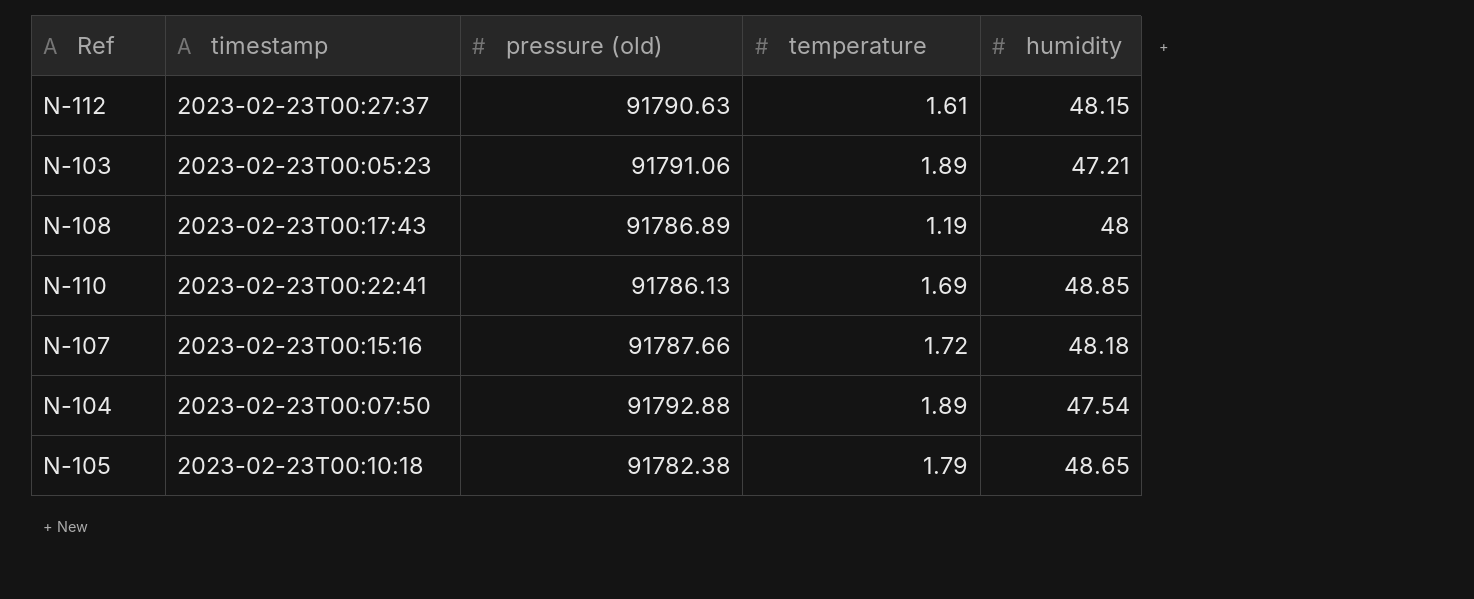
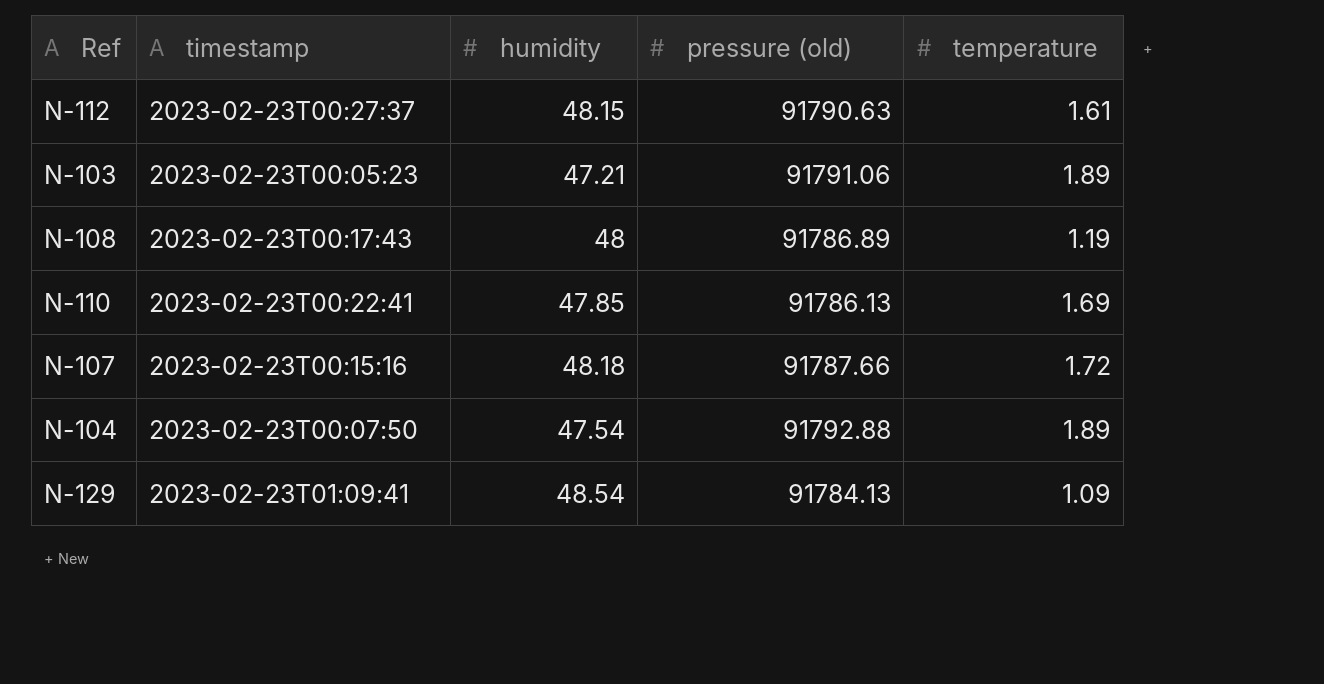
column humidity | position: 5 -> 3
row N-105: 2023-02-23T00:10:18 | 91782.38 | 1.79 | 48.65 -> none
N-110 | humidity: 48.85 -> 47.85
row N-129: none -> 2023-02-23T01:09:41 | 48.54 | 91784.13 | 1.09

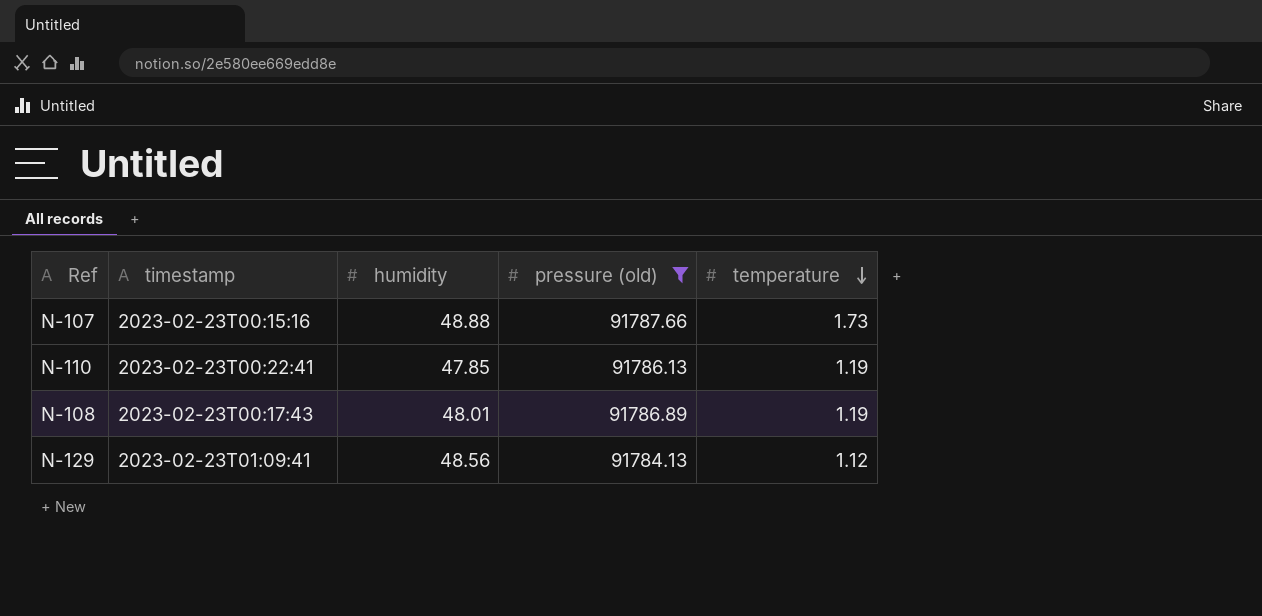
filter: none -> pressure (old) <= 91787.66
row order: none -> temperature descending
N-107 | humidity: 48.18 -> 48.88
N-107 | temperature: 1.72 -> 1.73
N-110 | temperature: 1.69 -> 1.19
N-108 | humidity: 48 -> 48.01
N-129 | humidity: 48.54 -> 48.56
N-129 | temperature: 1.09 -> 1.12

